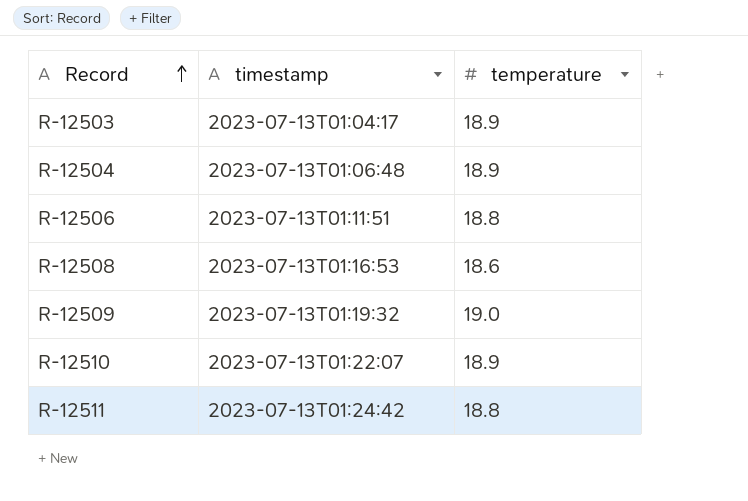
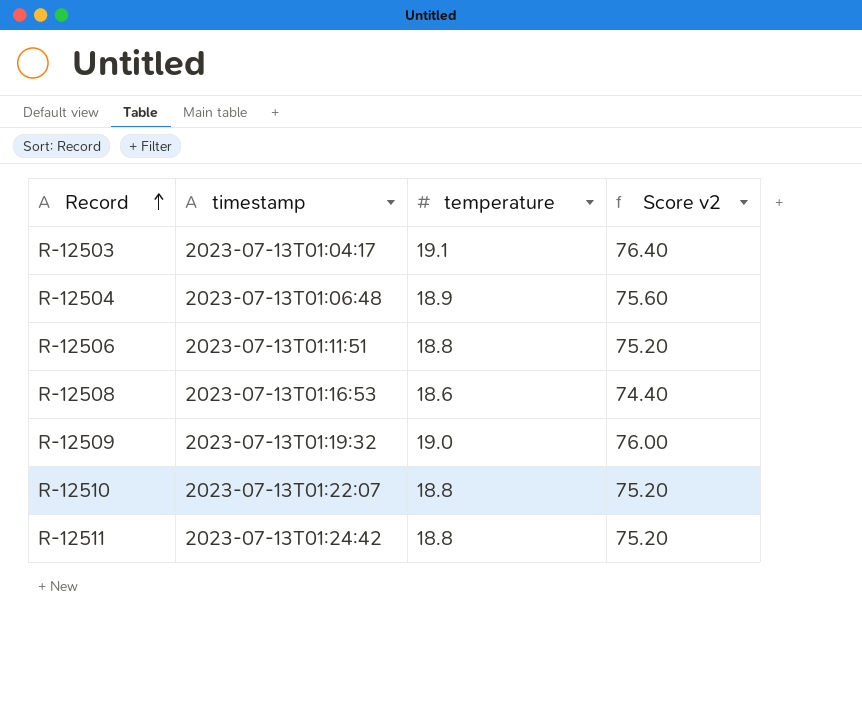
column Score v2 | formula: none -> [temperature] * 4
R-12503 | temperature: 18.9 -> 19.1
R-12510 | temperature: 18.9 -> 18.8

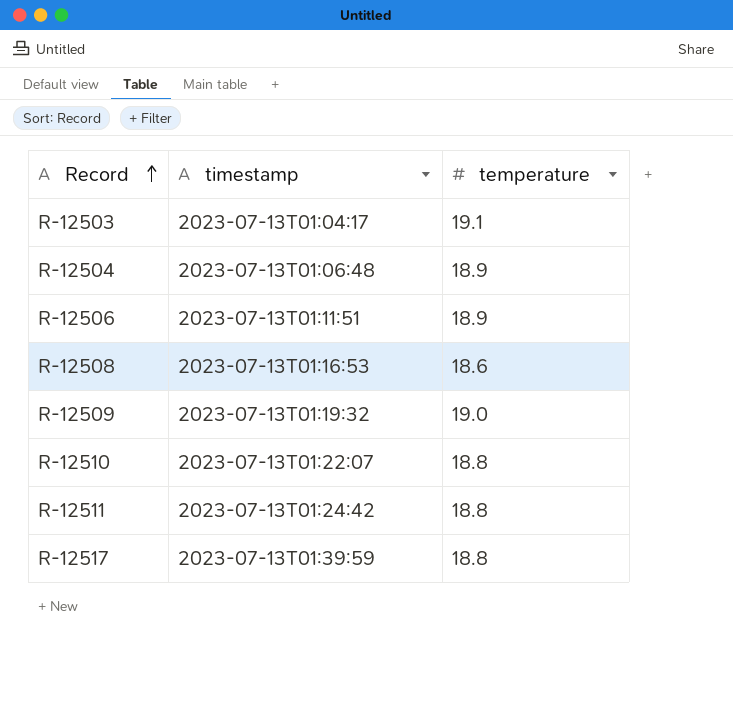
column Score v2 | formula: [temperature] * 4 -> none
R-12506 | temperature: 18.8 -> 18.9
row R-12517: none -> 2023-07-13T01:39:59 | 18.8

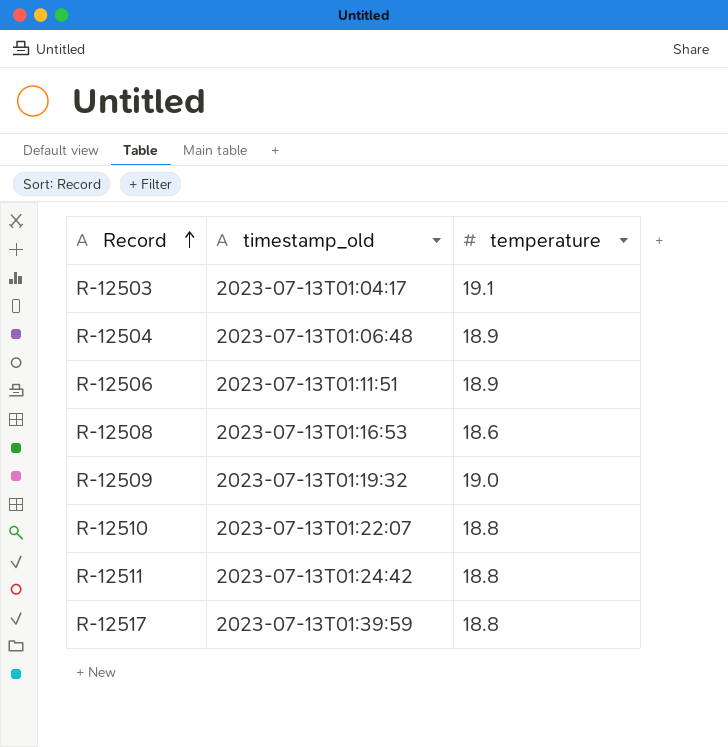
column name: timestamp -> timestamp_old

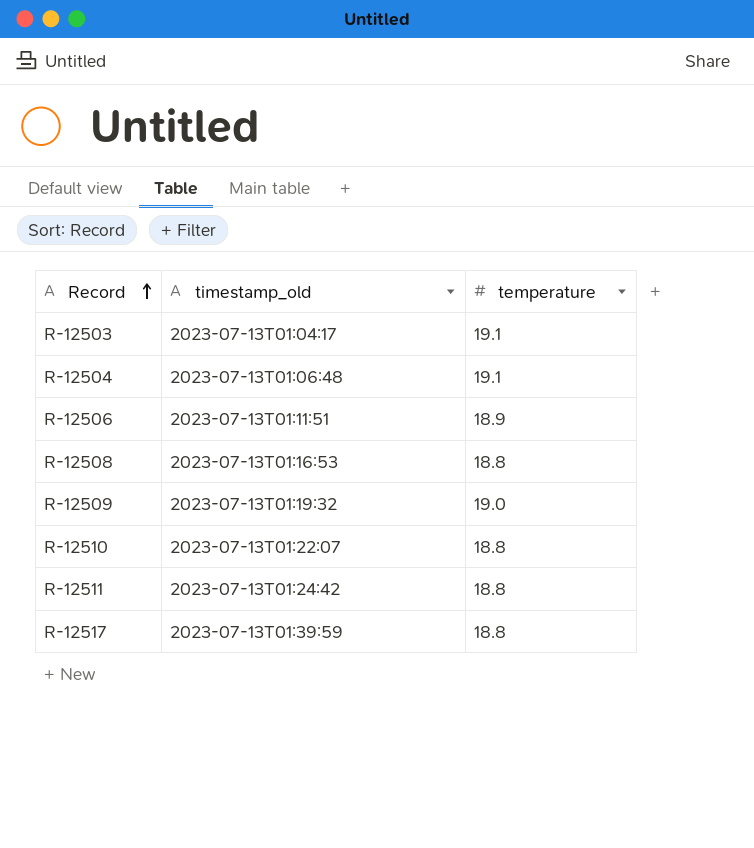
R-12504 | temperature: 18.9 -> 19.1
R-12508 | temperature: 18.6 -> 18.8

